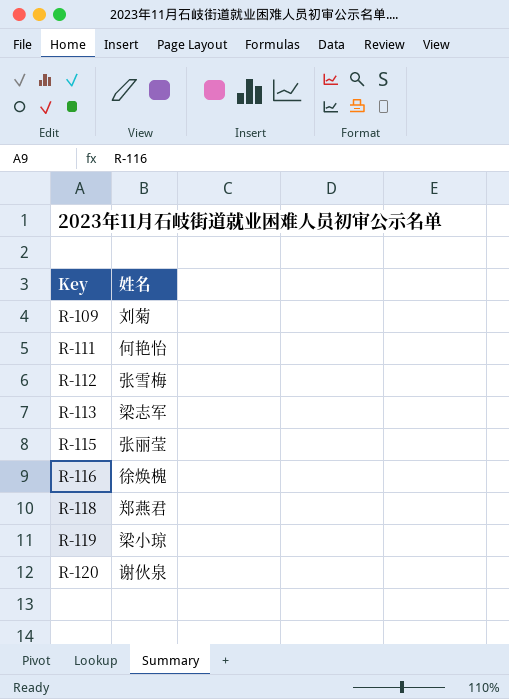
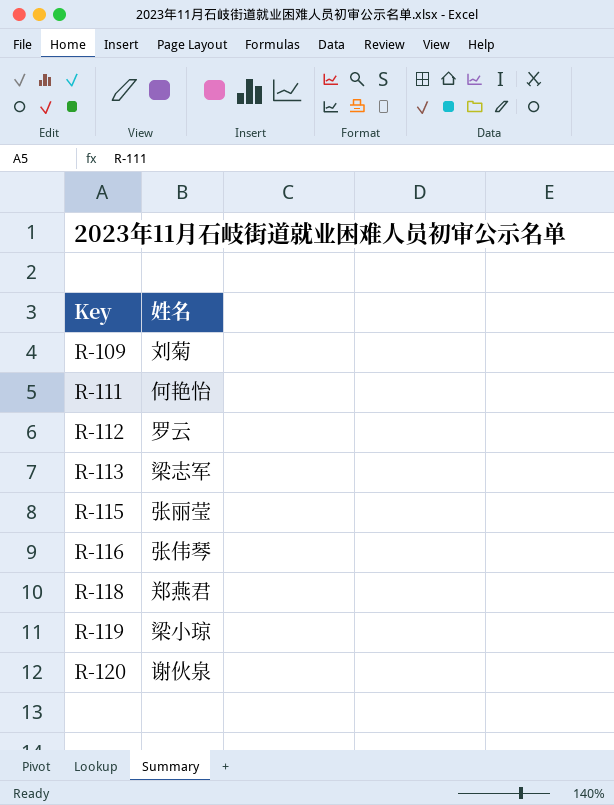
R-112 | 姓名: 张雪梅 -> 罗云
R-116 | 姓名: 徐焕槐 -> 张伟琴

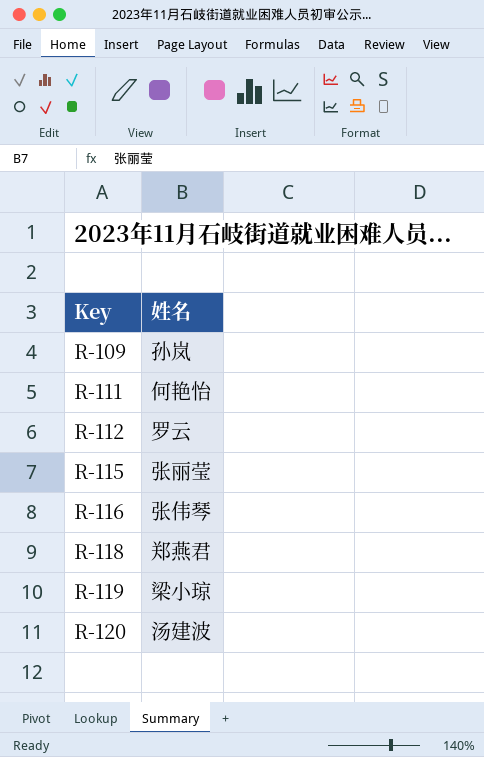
row R-113: 梁志军 -> none
R-109 | 姓名: 刘菊 -> 孙岚
R-120 | 姓名: 谢伙泉 -> 汤建波

